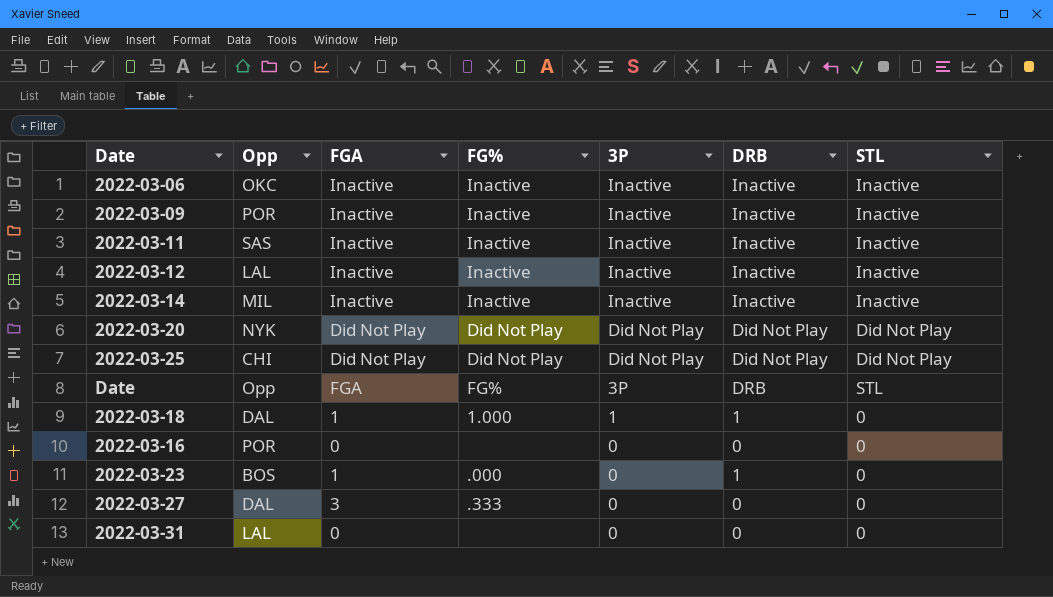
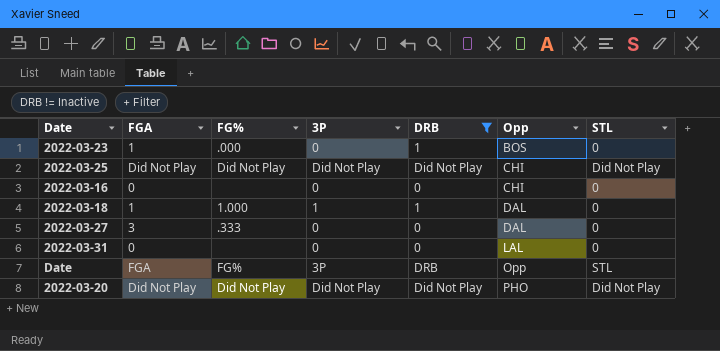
filter: none -> DRB != Inactive
row order: 3P descending -> Opp ascending
column Opp | position: 2 -> 6
2022-03-16 | Opp: POR -> CHI
2022-03-20 | Opp: NYK -> PHO

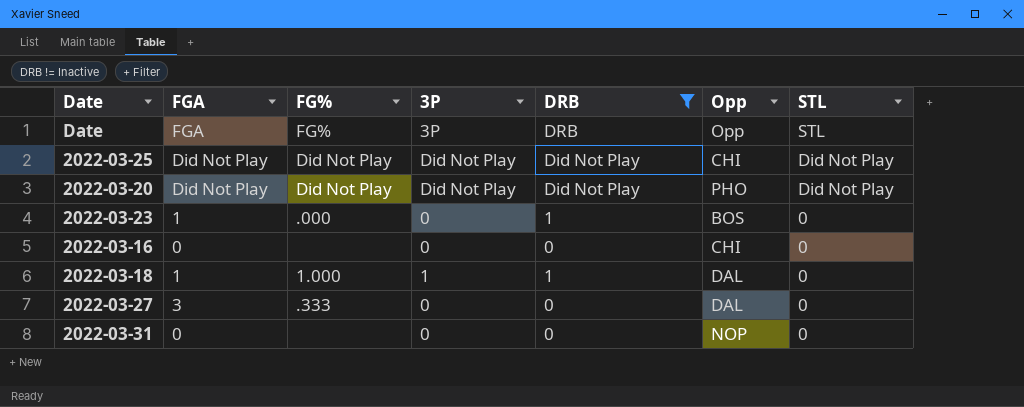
row order: Opp ascending -> STL descending
2022-03-31 | Opp: LAL -> NOP

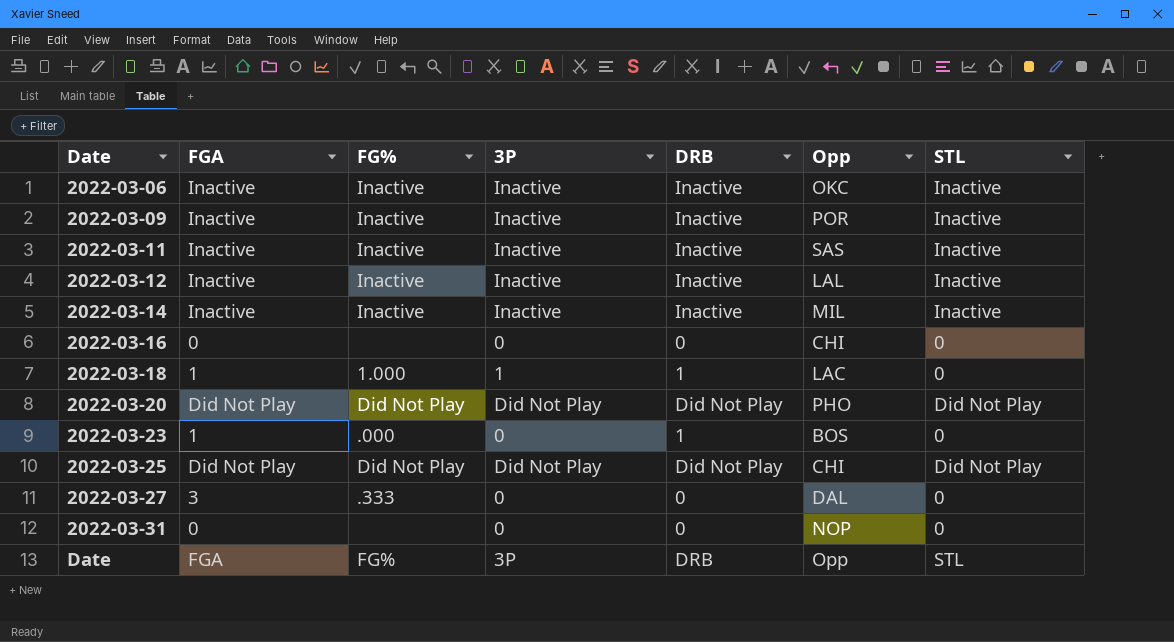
filter: DRB != Inactive -> none
row order: STL descending -> Date ascending
2022-03-18 | Opp: DAL -> LAC

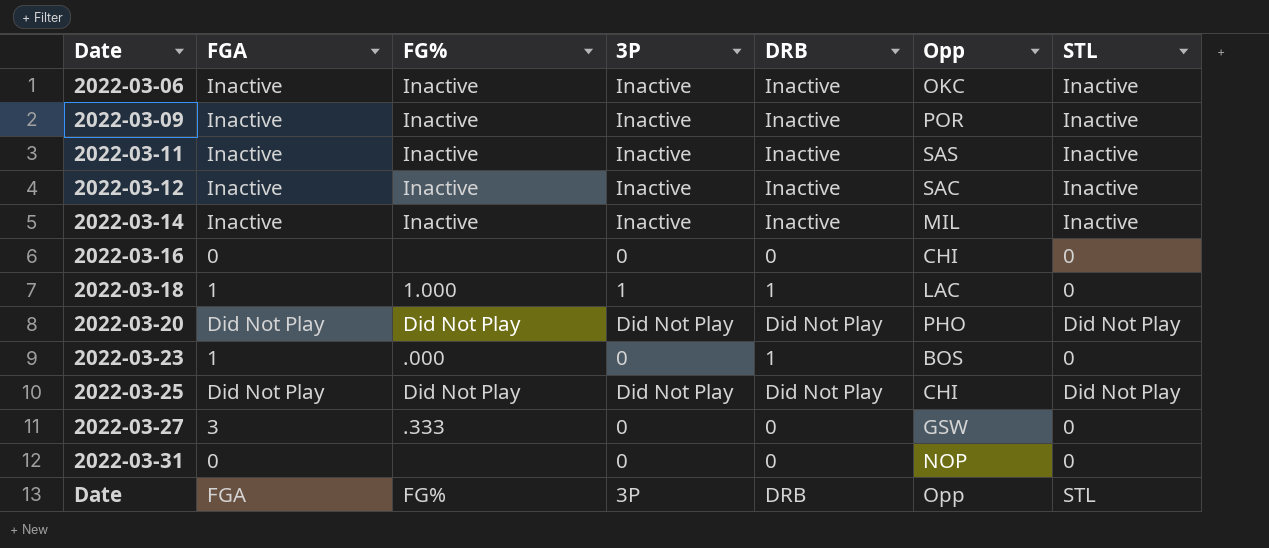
2022-03-12 | Opp: LAL -> SAC
2022-03-27 | Opp: DAL -> GSW

